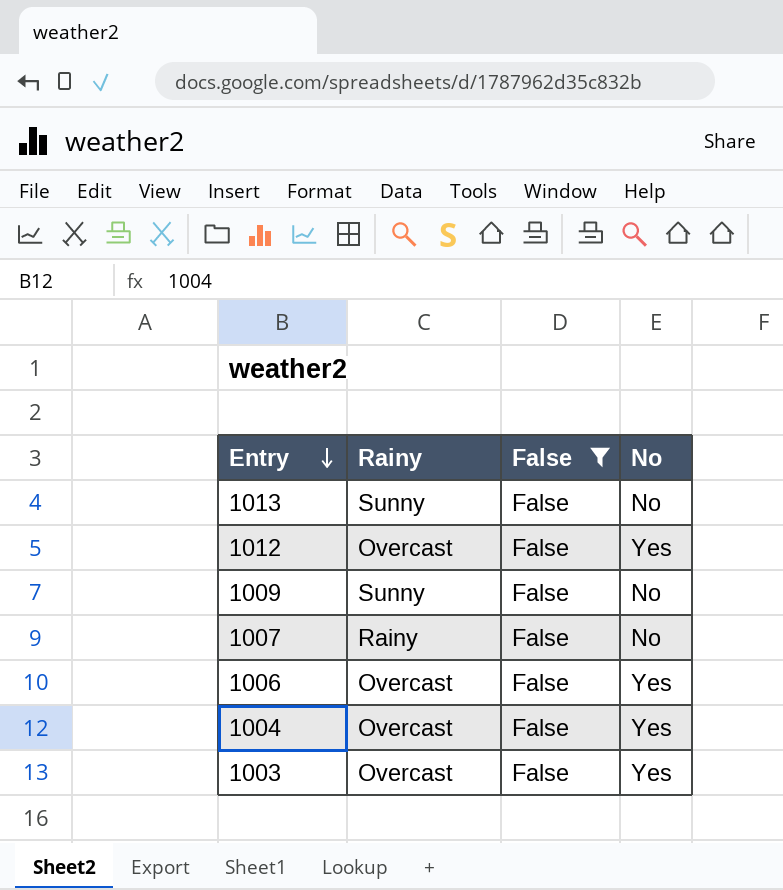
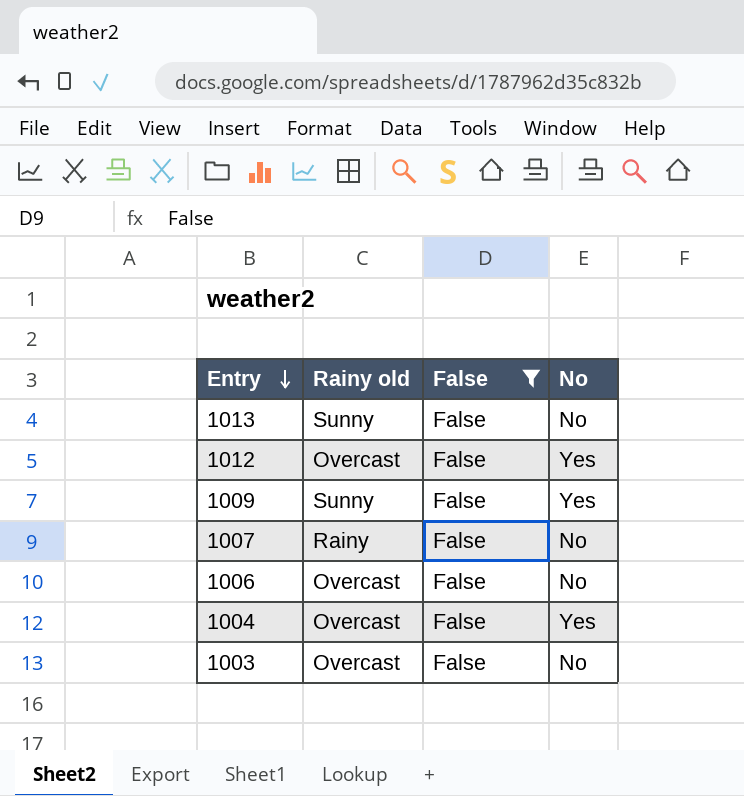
column name: Rainy -> Rainy old
1009 | No: No -> Yes
1006 | No: Yes -> No
1003 | No: Yes -> No

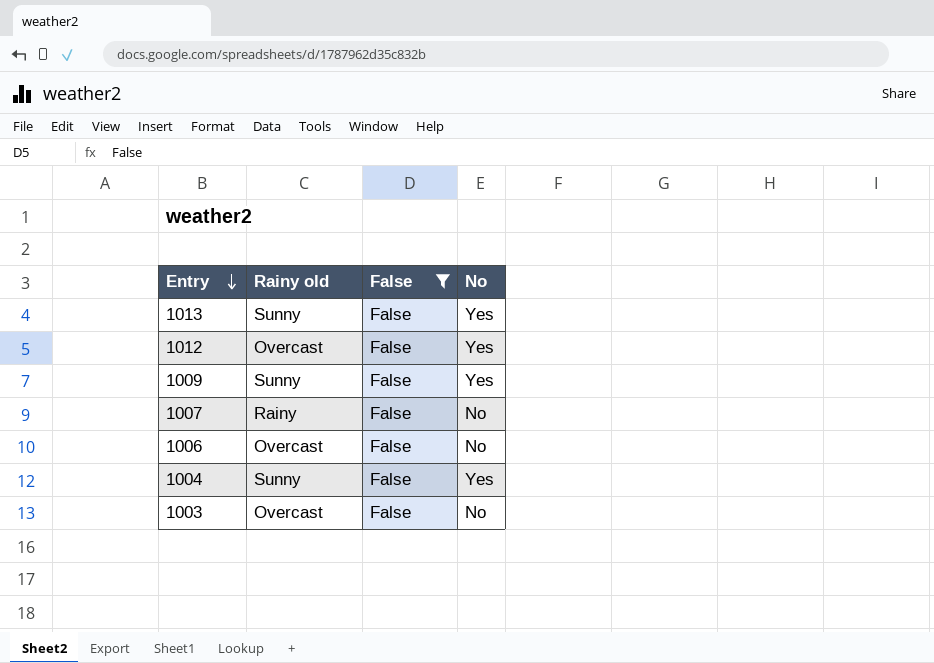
1013 | No: No -> Yes
1004 | Rainy old: Overcast -> Sunny

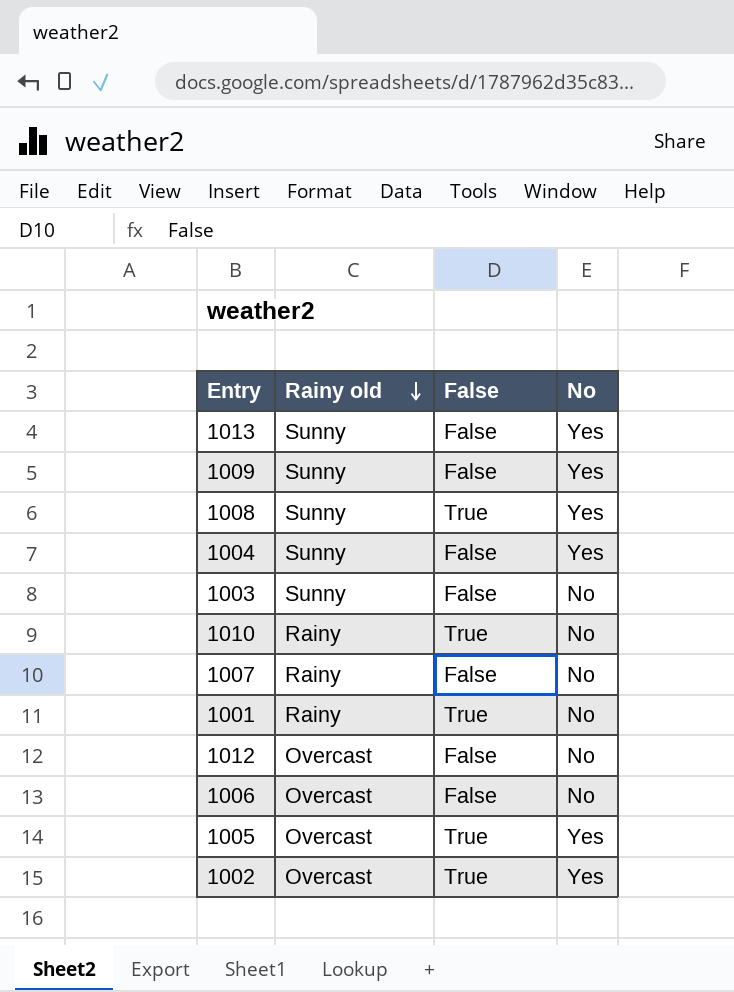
filter: False = False -> none
row order: Entry descending -> Rainy old descending
1003 | Rainy old: Overcast -> Sunny
1012 | No: Yes -> No

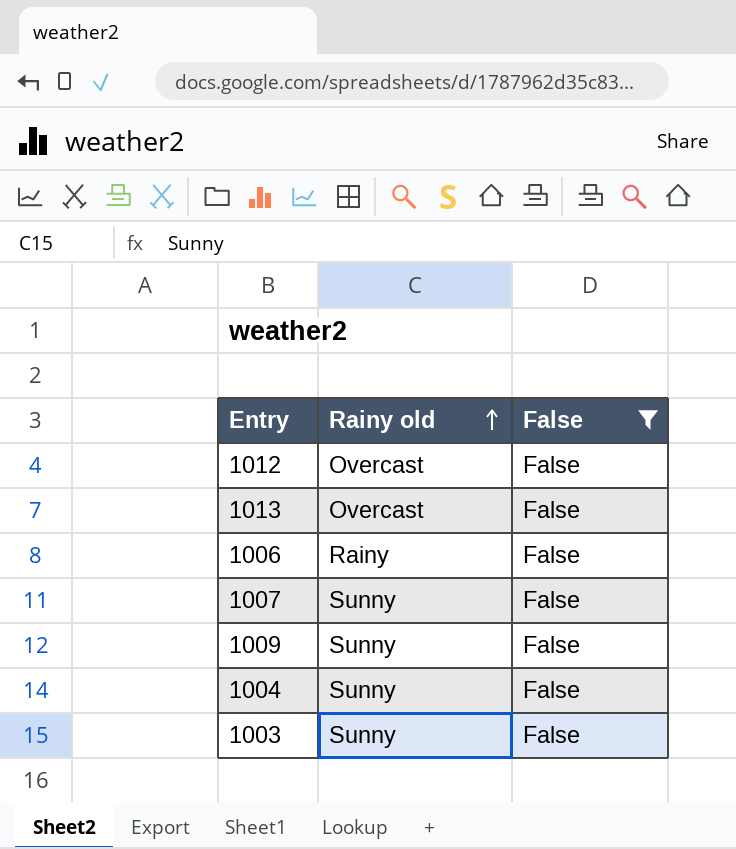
filter: none -> False = False
row order: Rainy old descending -> Rainy old ascending
column No | position: 4 -> none
1013 | Rainy old: Sunny -> Overcast
1006 | Rainy old: Overcast -> Rainy
1007 | Rainy old: Rainy -> Sunny

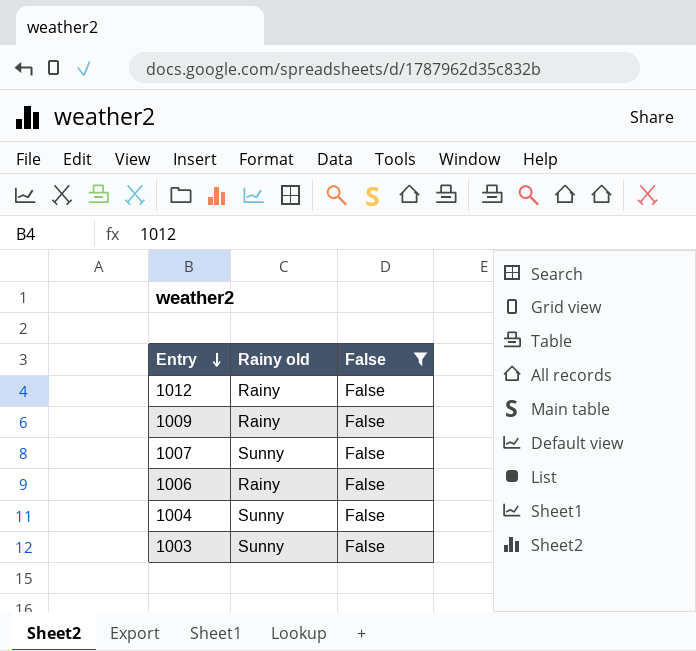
row order: Rainy old ascending -> Entry descending
row 1013: Overcast | False -> none
1012 | Rainy old: Overcast -> Rainy
1009 | Rainy old: Sunny -> Rainy

